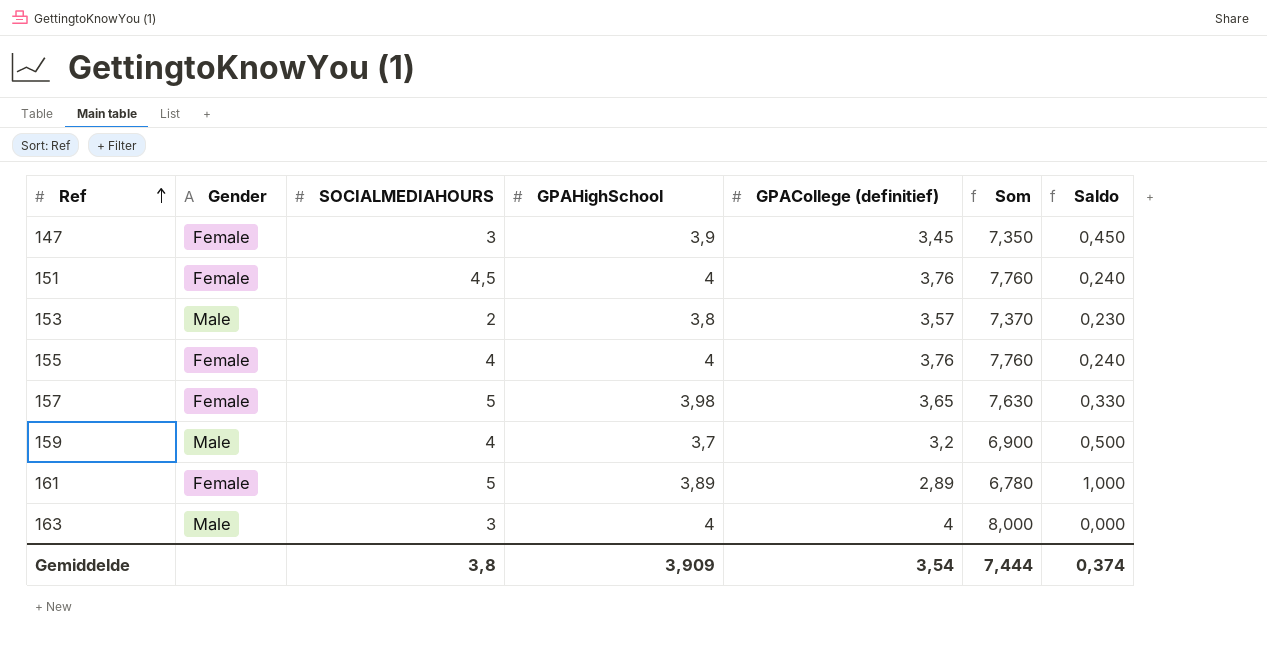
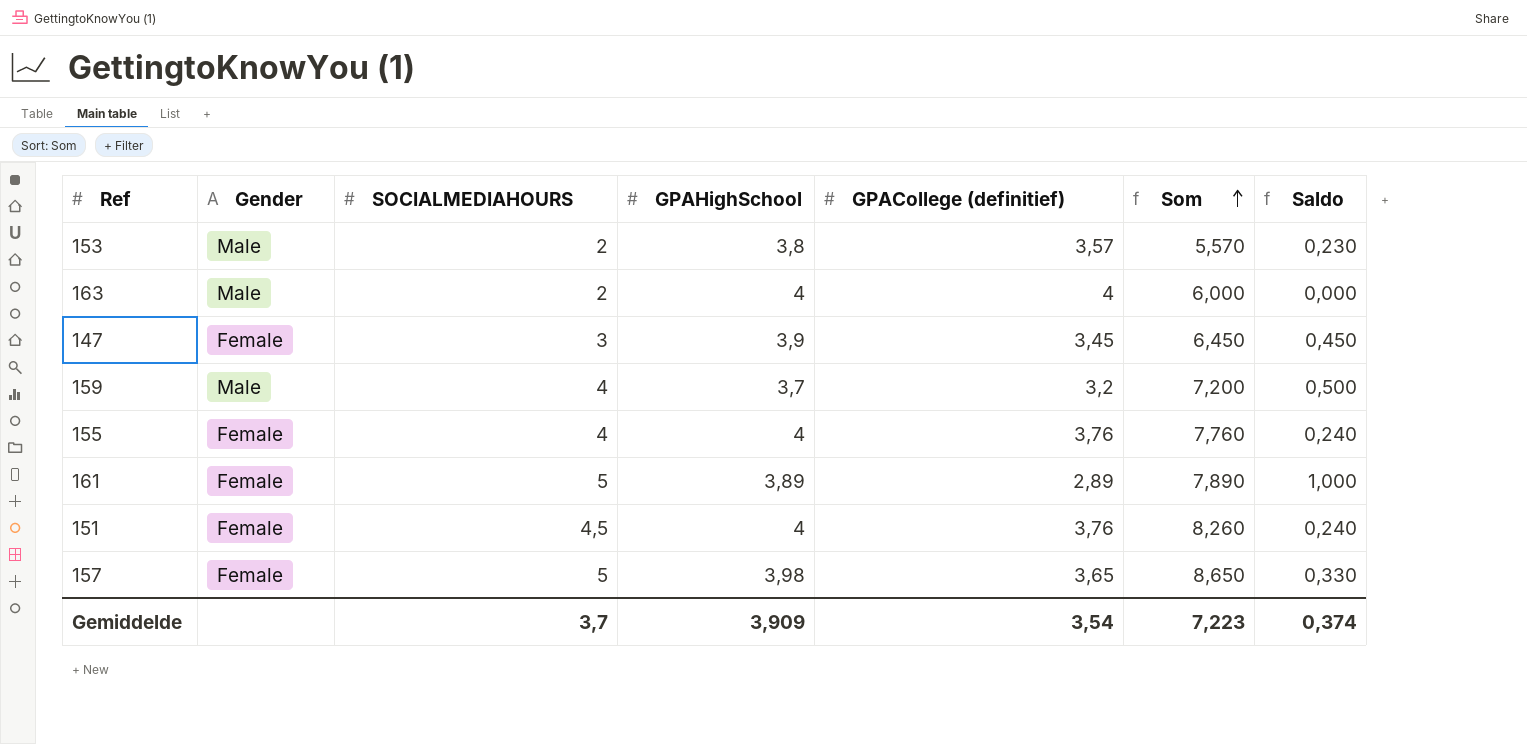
row order: Ref ascending -> Som ascending
column Som | formula: [GPAHighSchool] + [GPACollege (definitief)] -> [SOCIALMEDIAHOURS] + [GPACollege (definitief)]
163 | SOCIALMEDIAHOURS: 3 -> 2
Gemiddelde | SOCIALMEDIAHOURS: 3,8 -> 3,7
Gemiddelde | Som: 7,444 -> 7,223

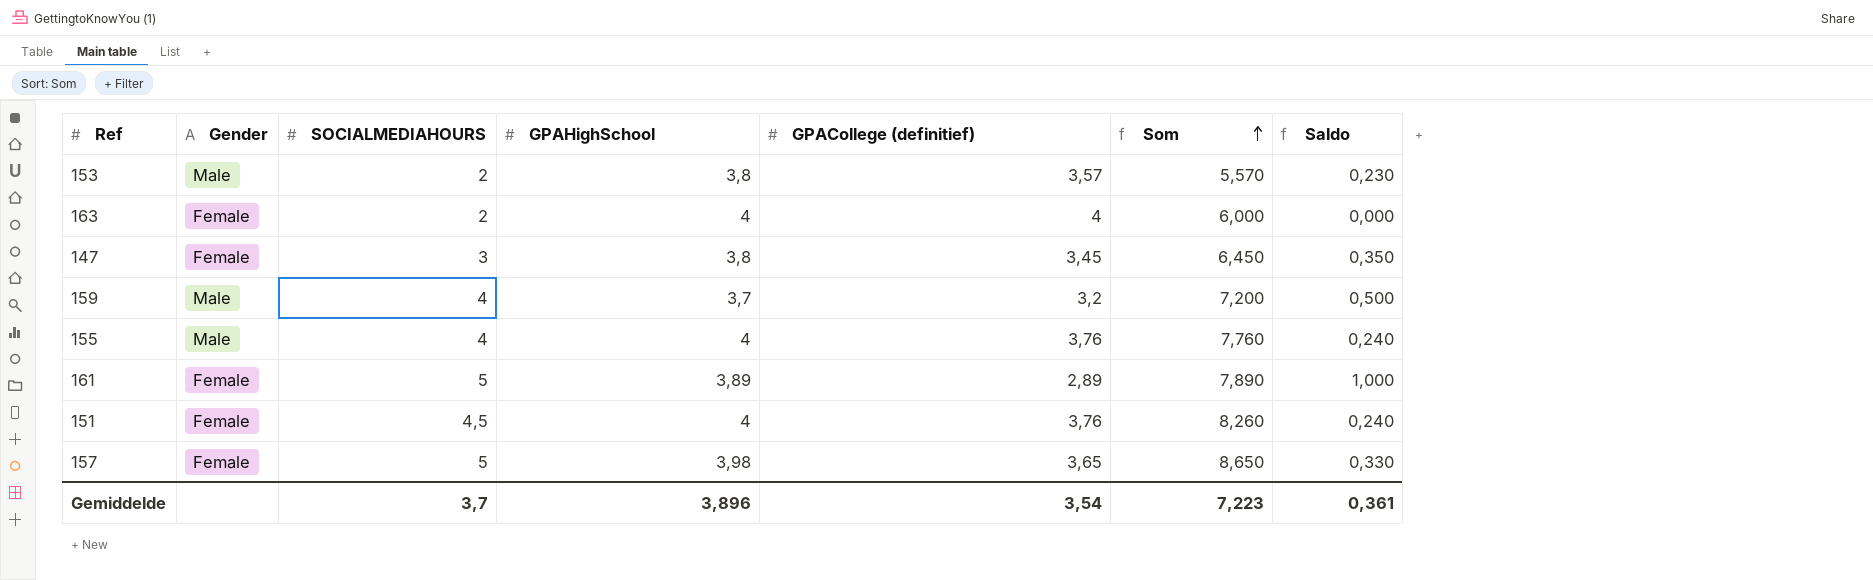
163 | Gender: Male -> Female
147 | GPAHighSchool: 3,9 -> 3,8
147 | Saldo: 0,450 -> 0,350
155 | Gender: Female -> Male
Gemiddelde | GPAHighSchool: 3,909 -> 3,896
Gemiddelde | Saldo: 0,374 -> 0,361

